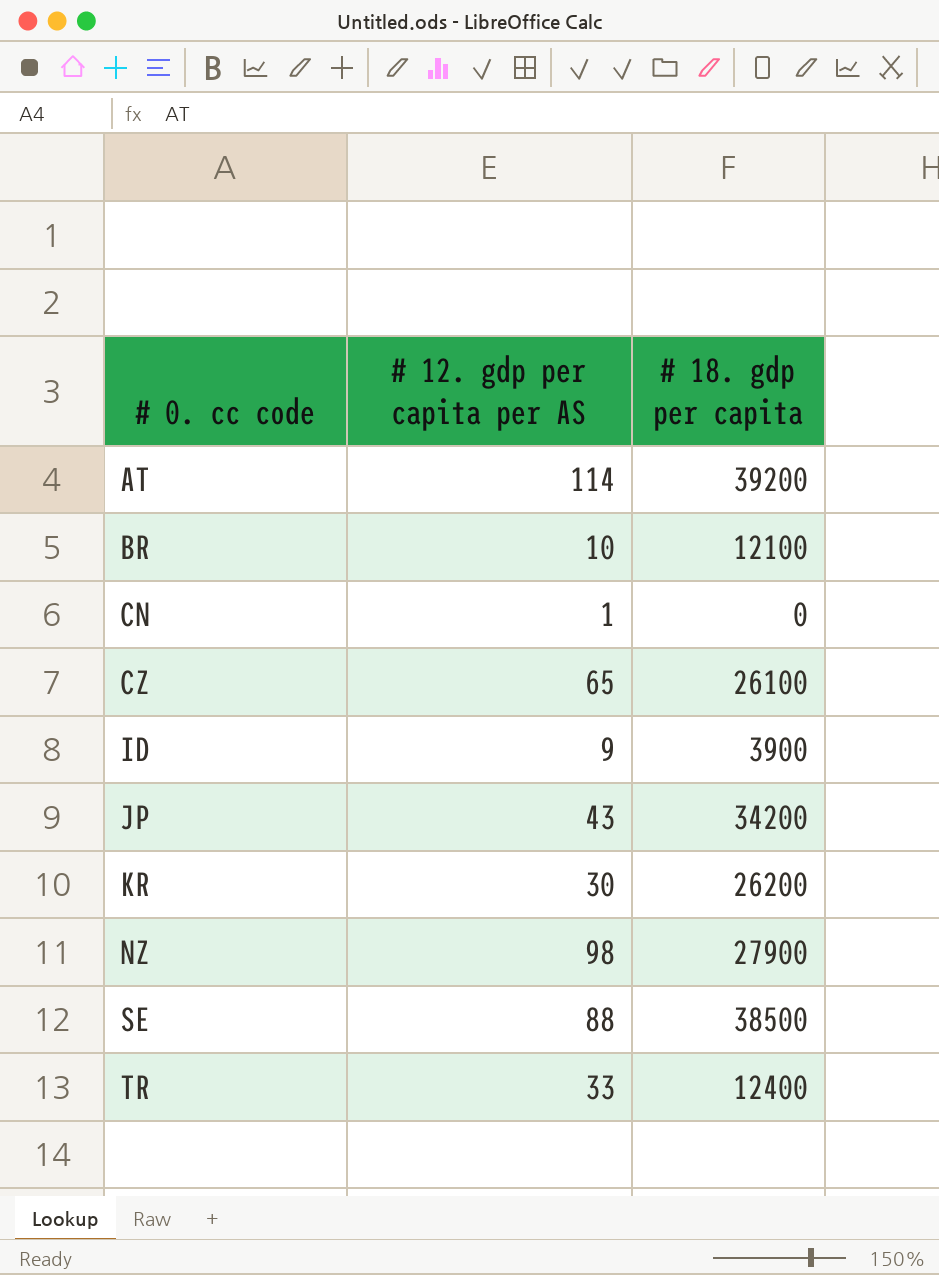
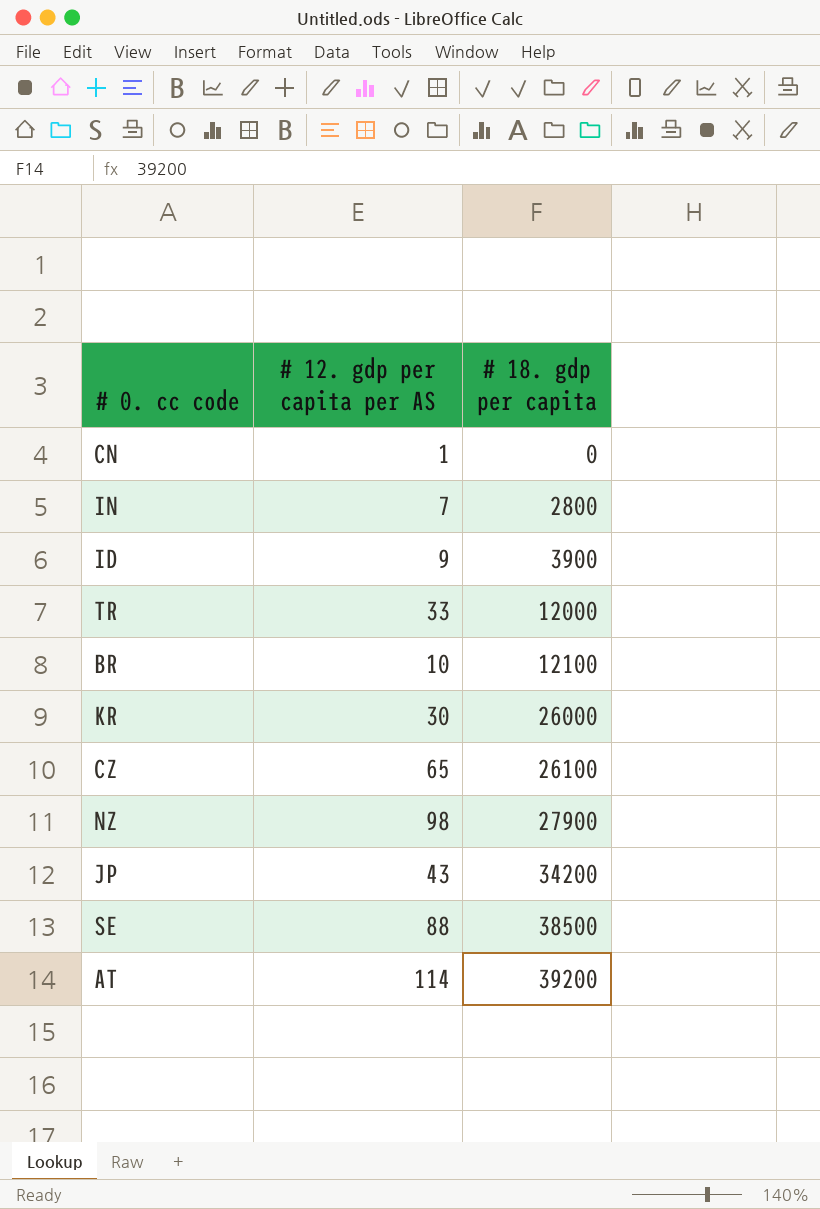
row order: # 0. cc code ascending -> # 18. gdp per capita ascending
row IN: none -> 7 | 2800
TR | # 18. gdp per capita: 12400 -> 12000
KR | # 18. gdp per capita: 26200 -> 26000

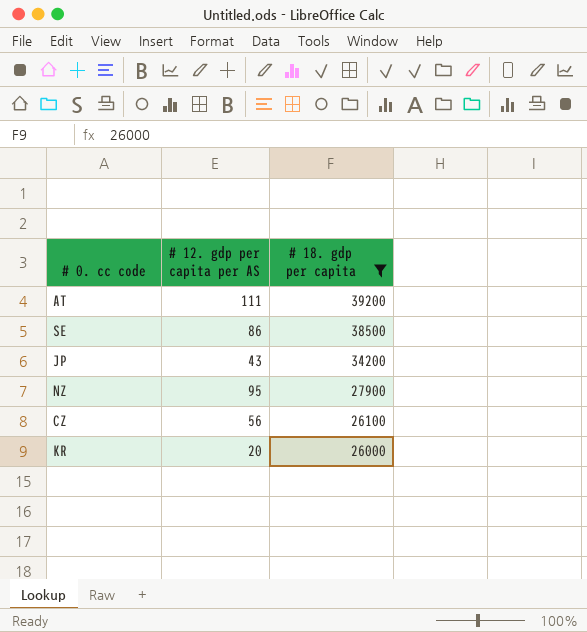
filter: none -> # 18. gdp per capita >= 26000
row order: # 18. gdp per capita ascending -> # 18. gdp per capita descending
AT | # 12. gdp per capita per AS: 114 -> 111
SE | # 12. gdp per capita per AS: 88 -> 86
NZ | # 12. gdp per capita per AS: 98 -> 95
CZ | # 12. gdp per capita per AS: 65 -> 56
KR | # 12. gdp per capita per AS: 30 -> 20

